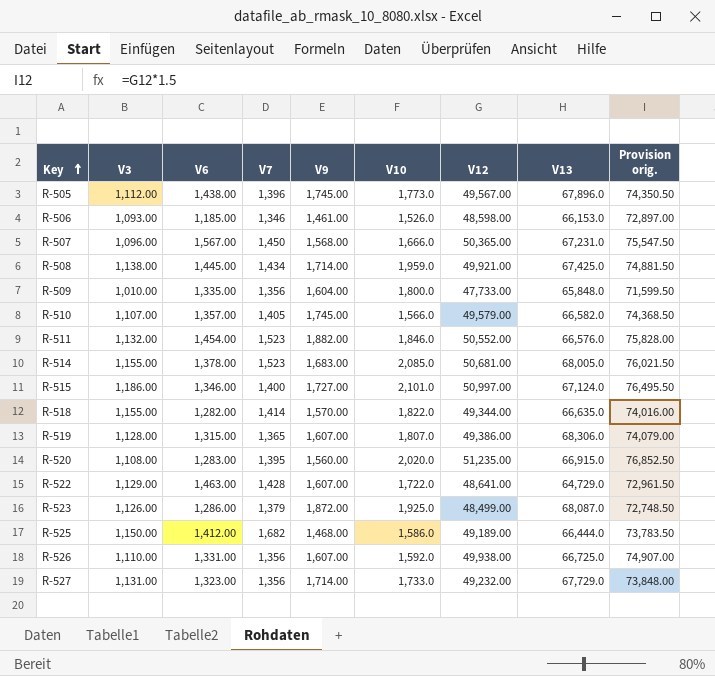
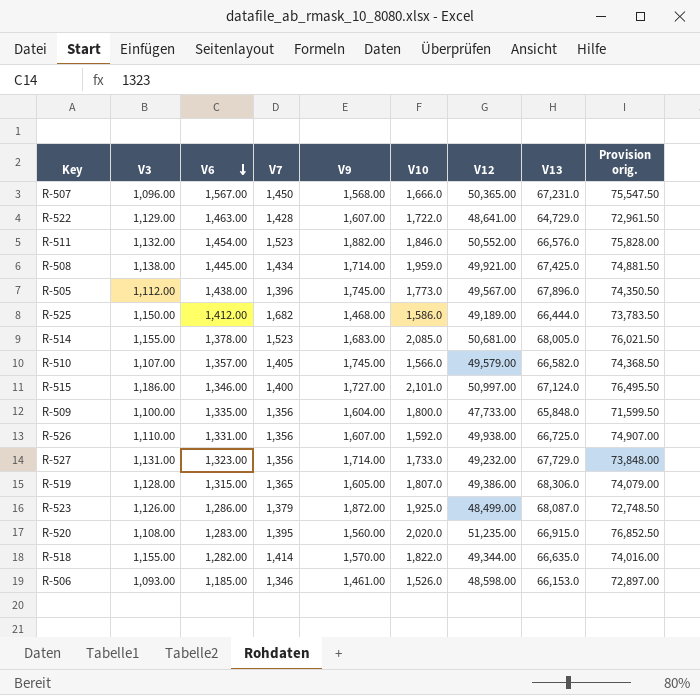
row order: Key ascending -> V6 descending
R-509 | V3: 1,010.00 -> 1,100.00
R-519 | V9: 1,607.00 -> 1,605.00

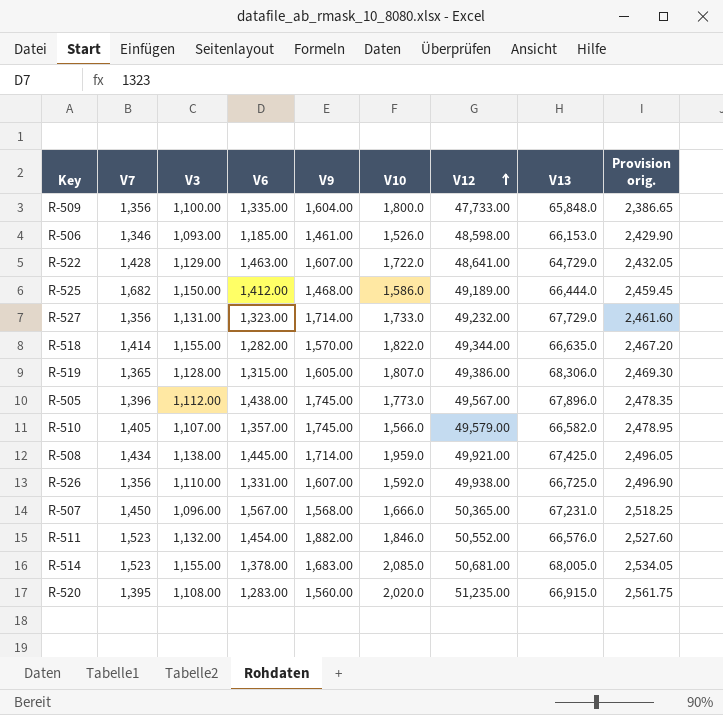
row order: V6 descending -> V12 ascending
column V7 | position: 4 -> 2
column Provision orig. | formula: [V12] * 1.5 -> [V12] * 0.05
row R-515: 1,186.00 | 1,346.00 | 1,400 | 1,727.00 | 2,101.0 | 50,997.00 | 67,124.0 | 76,495.50 -> none
row R-523: 1,126.00 | 1,286.00 | 1,379 | 1,872.00 | 1,925.0 | 48,499.00 | 68,087.0 | 72,748.50 -> none

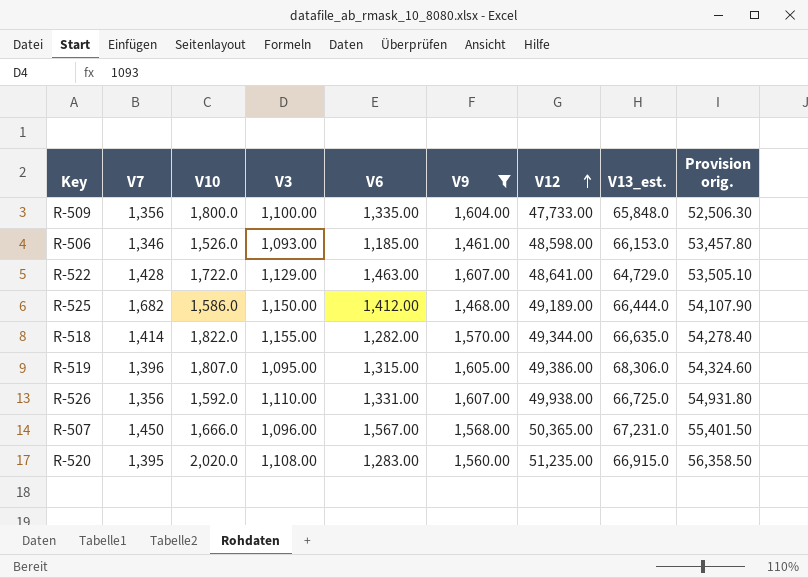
filter: none -> V9 <= 1,607.00
column V10 | position: 6 -> 3
column name: V13 -> V13_est.
column Provision orig. | formula: [V12] * 0.05 -> [V12] * 1.1
R-519 | V7: 1,365 -> 1,396
R-519 | V3: 1,128.00 -> 1,095.00

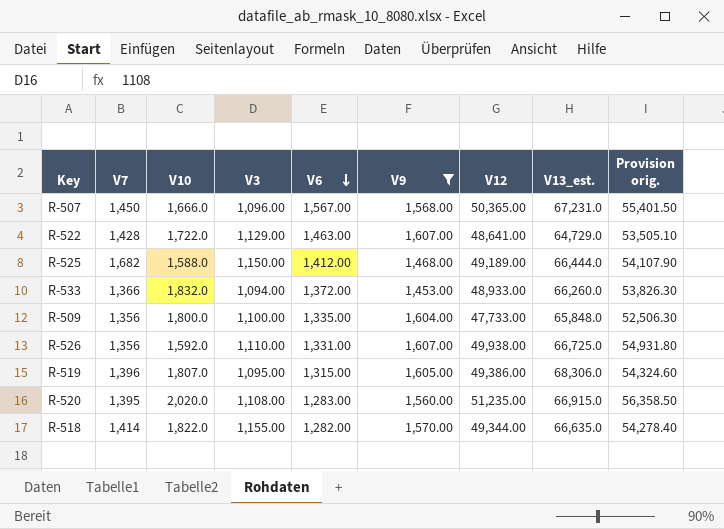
row order: V12 ascending -> V6 descending
row R-506: 1,346 | 1,526.0 | 1,093.00 | 1,185.00 | 1,461.00 | 48,598.00 | 66,153.0 | 53,457.80 -> none
R-525 | V10: 1,586.0 -> 1,588.0
row R-533: none -> 1,366 | 1,832.0 | 1,094.00 | 1,372.00 | 1,453.00 | 48,933.00 | 66,260.0 | 53,826.30

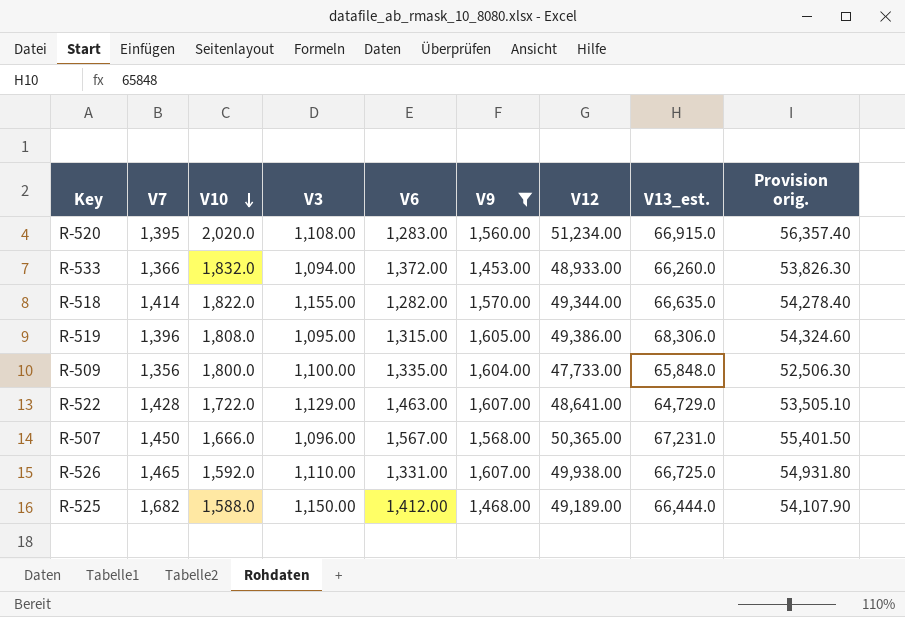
row order: V6 descending -> V10 descending
R-520 | V12: 51,235.00 -> 51,234.00
R-520 | Provision orig.: 56,358.50 -> 56,357.40
R-519 | V10: 1,807.0 -> 1,808.0
R-526 | V7: 1,356 -> 1,465

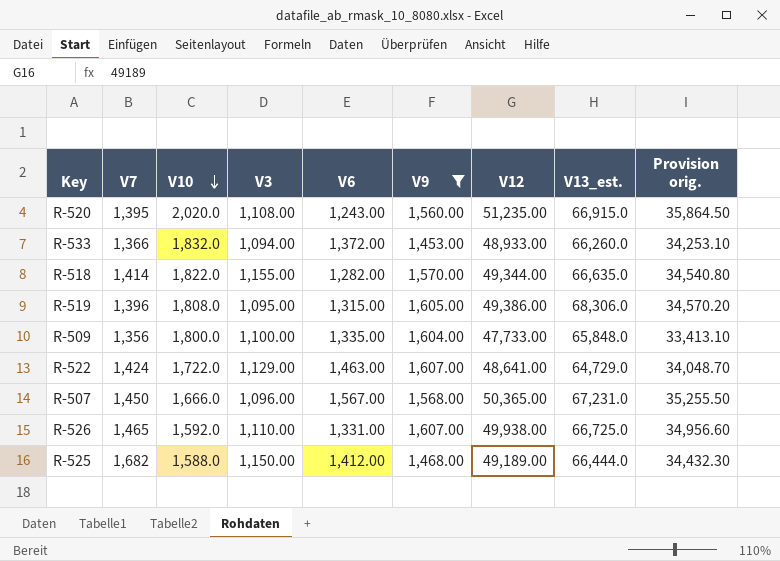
column Provision orig. | formula: [V12] * 1.1 -> [V12] * 0.7
R-520 | V6: 1,283.00 -> 1,243.00
R-520 | V12: 51,234.00 -> 51,235.00
R-522 | V7: 1,428 -> 1,424

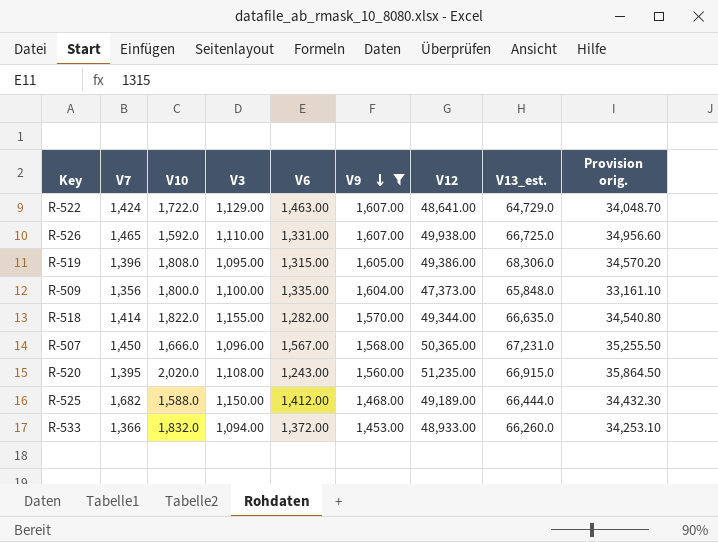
row order: V10 descending -> V9 descending
R-509 | V12: 47,733.00 -> 47,373.00
R-509 | Provision orig.: 33,413.10 -> 33,161.10

